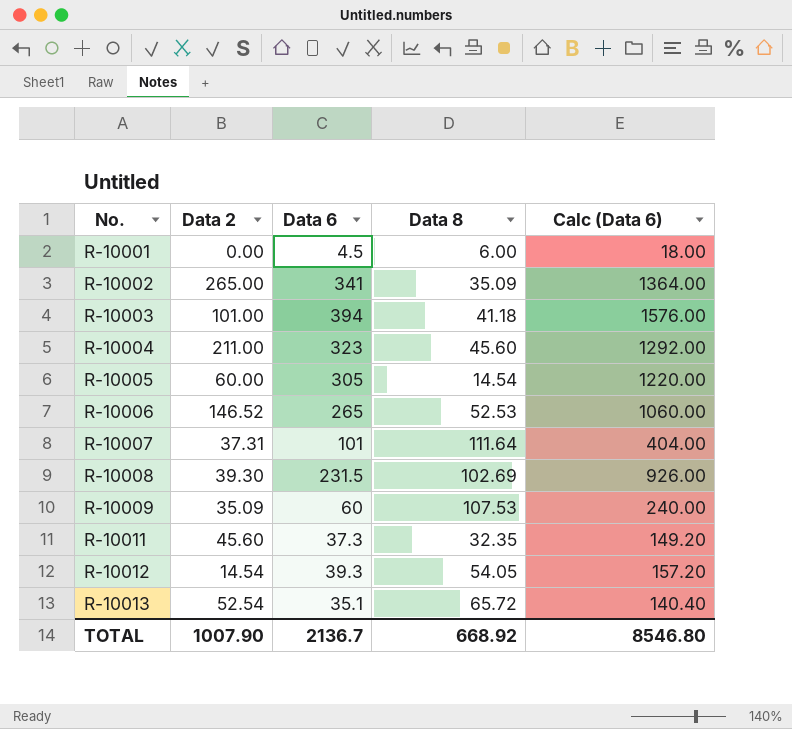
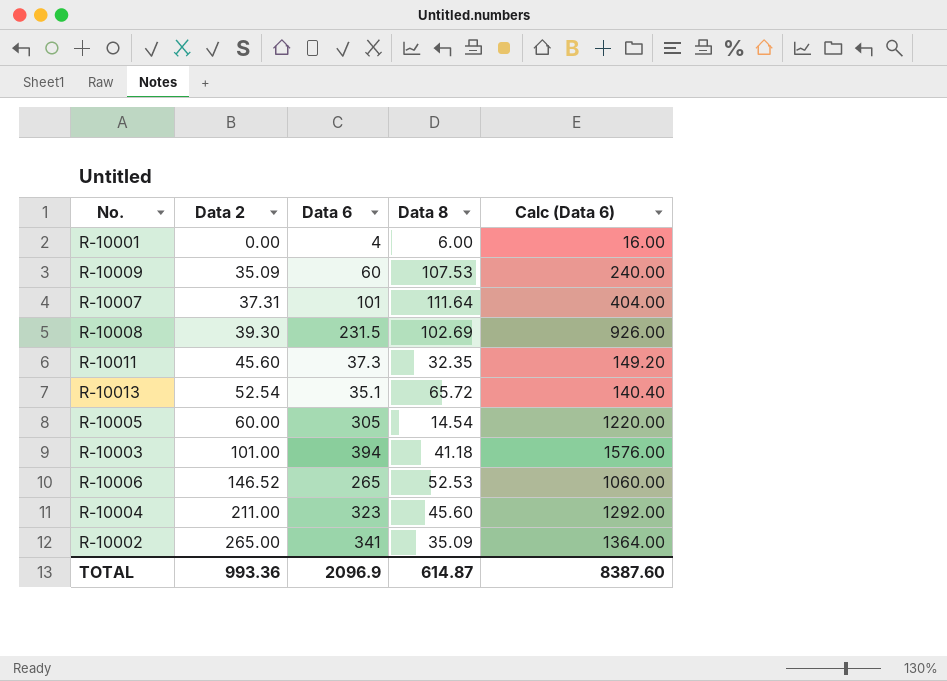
row order: No. ascending -> Data 2 ascending
row R-10012: 14.54 | 39.3 | 54.05 | 157.20 -> none
R-10001 | Data 6: 4.5 -> 4
R-10001 | Calc (Data 6): 18.00 -> 16.00
TOTAL | Data 2: 1007.90 -> 993.36
TOTAL | Data 6: 2136.7 -> 2096.9
TOTAL | Data 8: 668.92 -> 614.87
TOTAL | Calc (Data 6): 8546.80 -> 8387.60

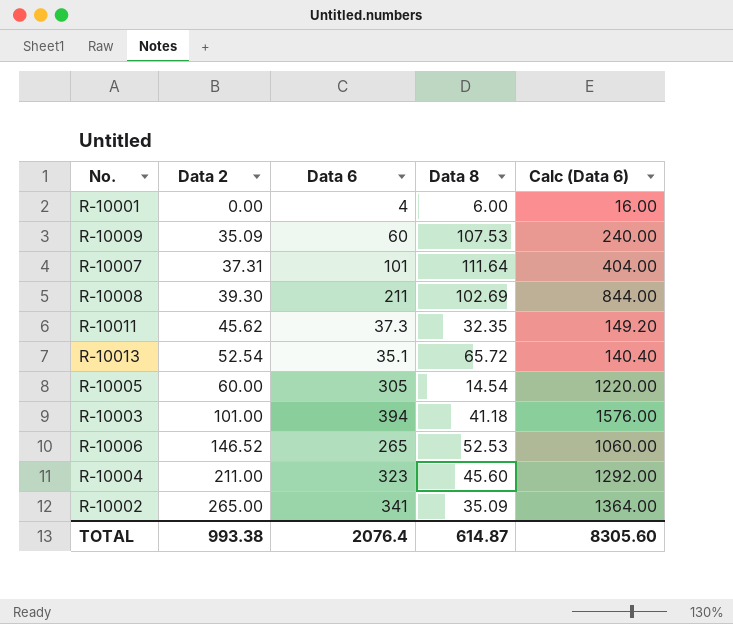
R-10008 | Data 6: 231.5 -> 211
R-10008 | Calc (Data 6): 926.00 -> 844.00
R-10011 | Data 2: 45.60 -> 45.62
TOTAL | Data 2: 993.36 -> 993.38
TOTAL | Data 6: 2096.9 -> 2076.4
TOTAL | Calc (Data 6): 8387.60 -> 8305.60

